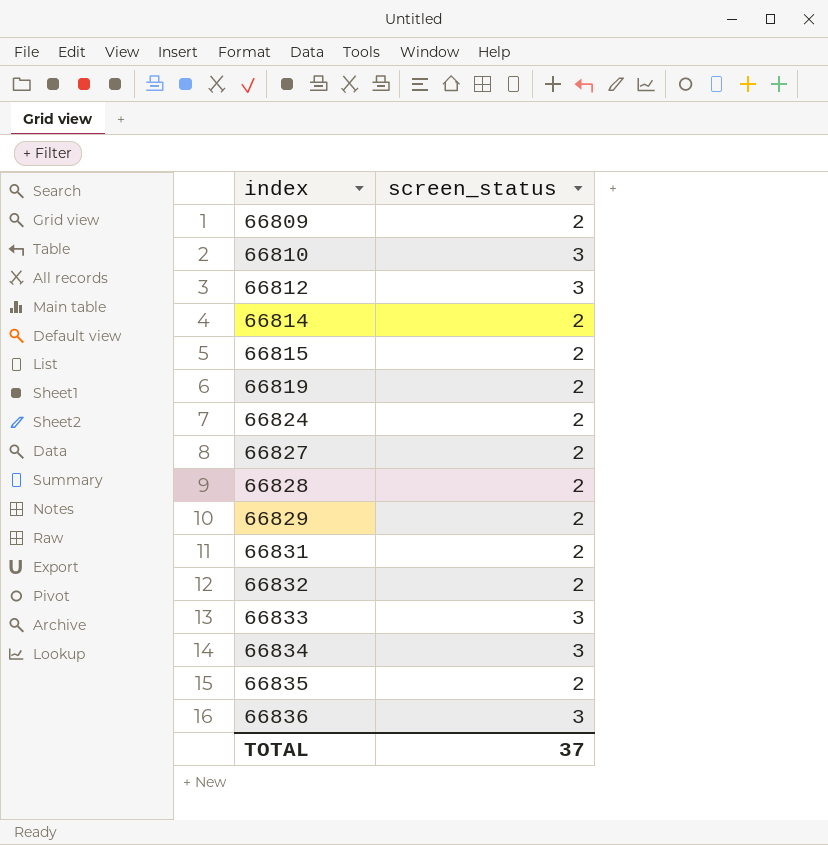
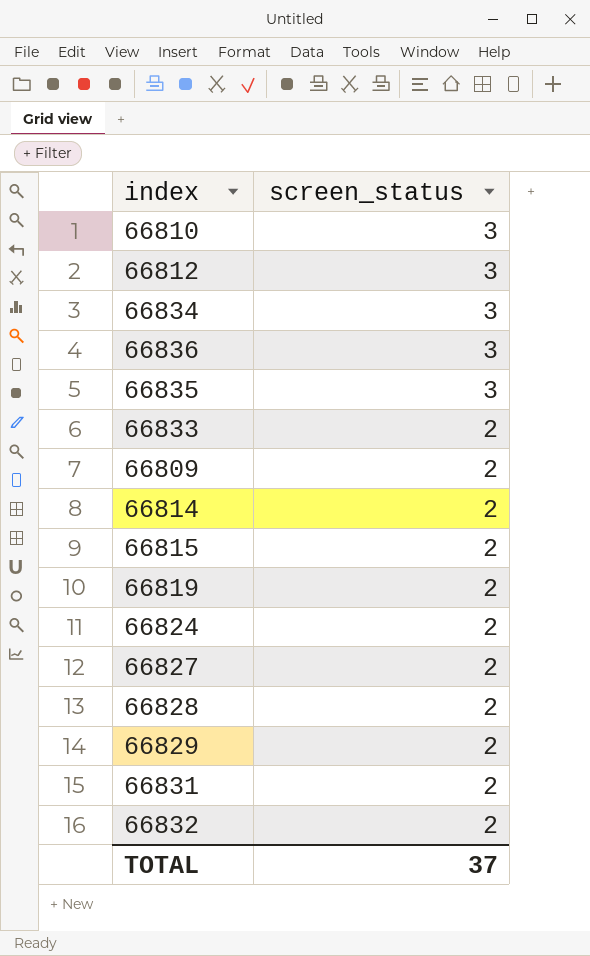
row order: index ascending -> screen_status descending
66835 | screen_status: 2 -> 3
66833 | screen_status: 3 -> 2

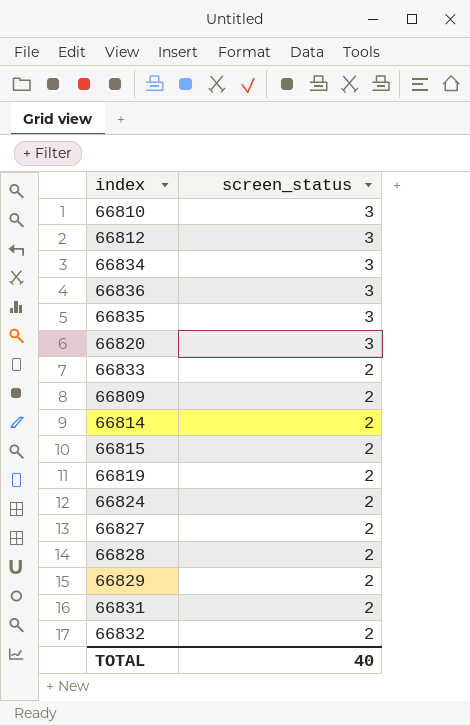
row 66820: none -> 3
TOTAL | screen_status: 37 -> 40

